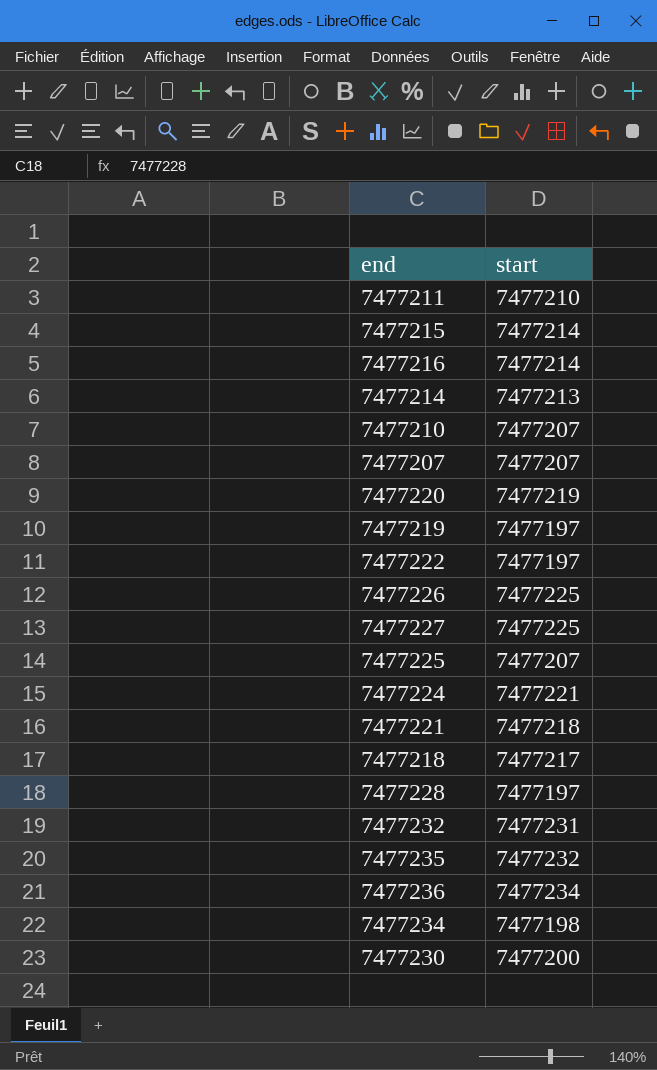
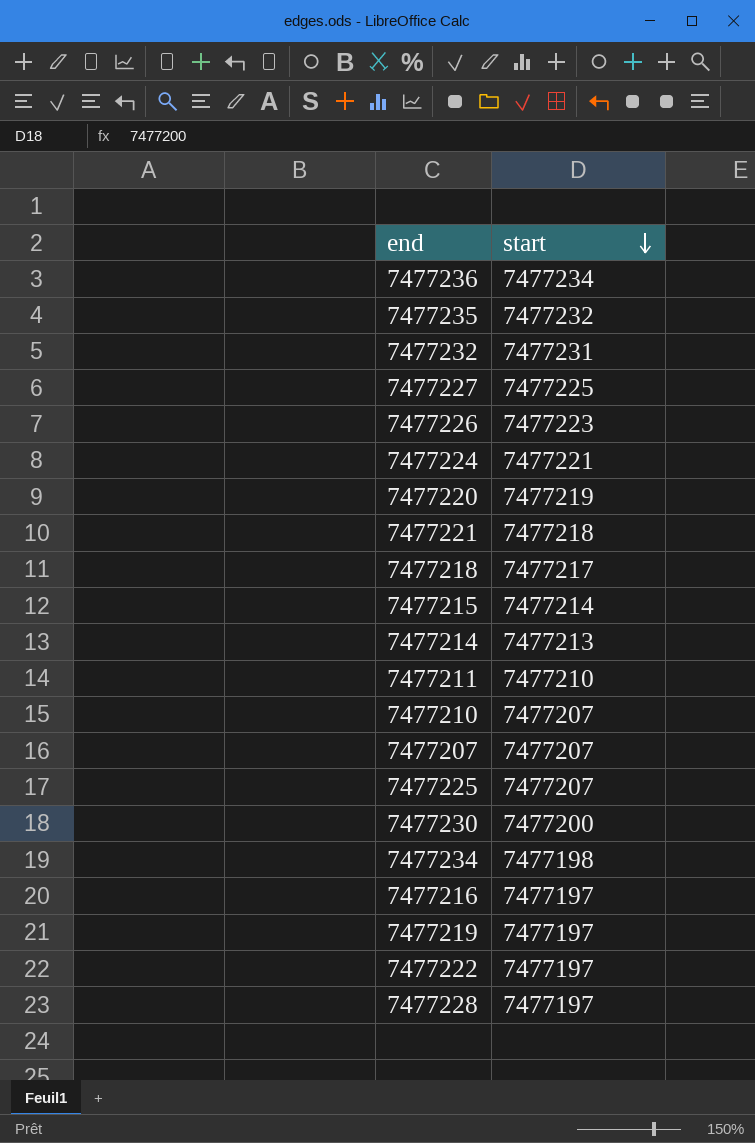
row order: none -> start descending
7477226 | start: 7477225 -> 7477223
7477216 | start: 7477214 -> 7477197

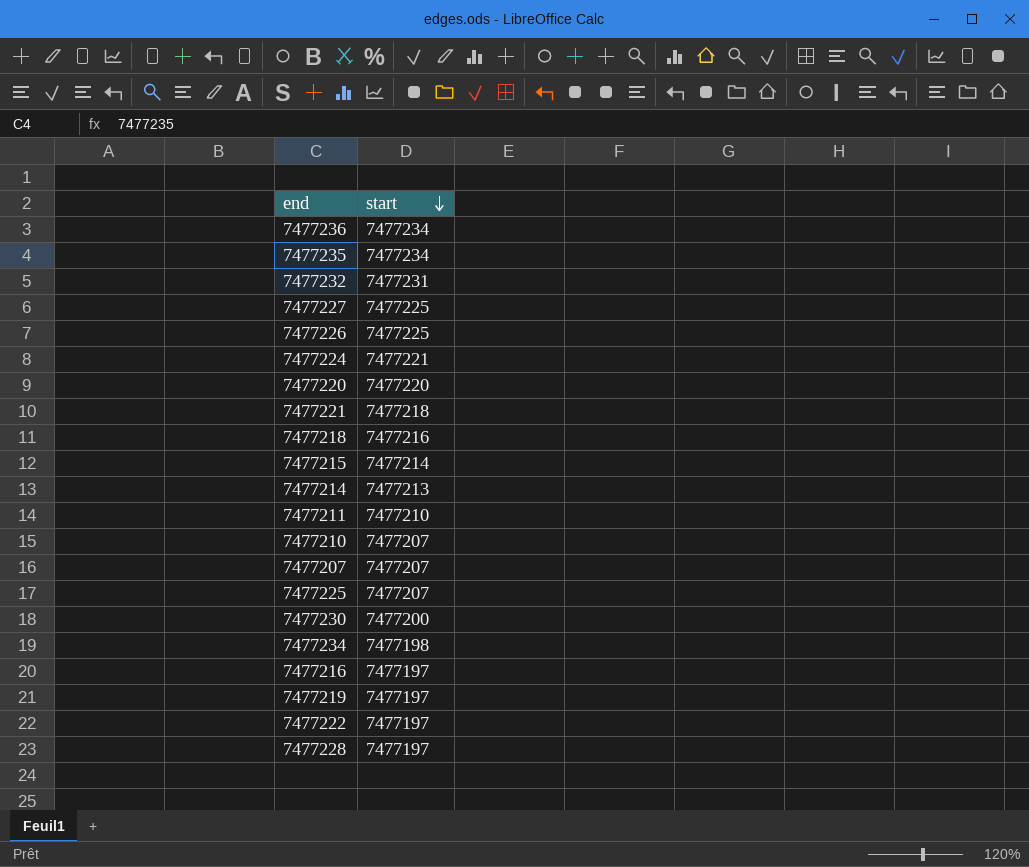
7477235 | start: 7477232 -> 7477234
7477226 | start: 7477223 -> 7477225
7477220 | start: 7477219 -> 7477220
7477218 | start: 7477217 -> 7477216

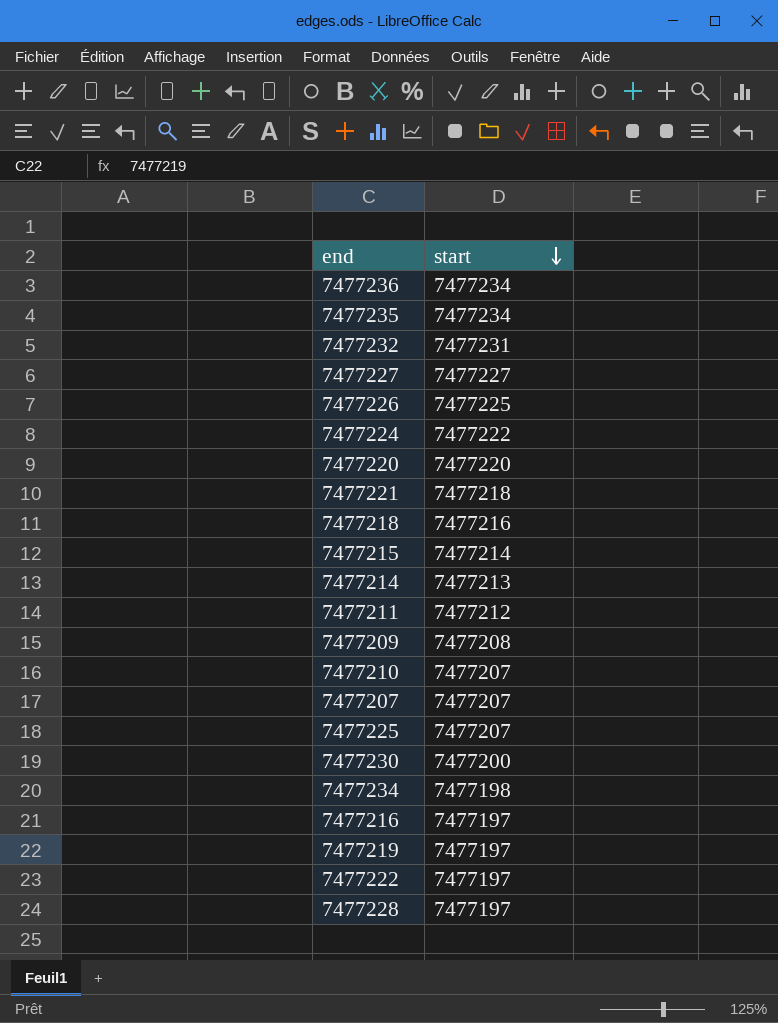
7477227 | start: 7477225 -> 7477227
7477224 | start: 7477221 -> 7477222
7477211 | start: 7477210 -> 7477212
row 7477209: none -> 7477208

